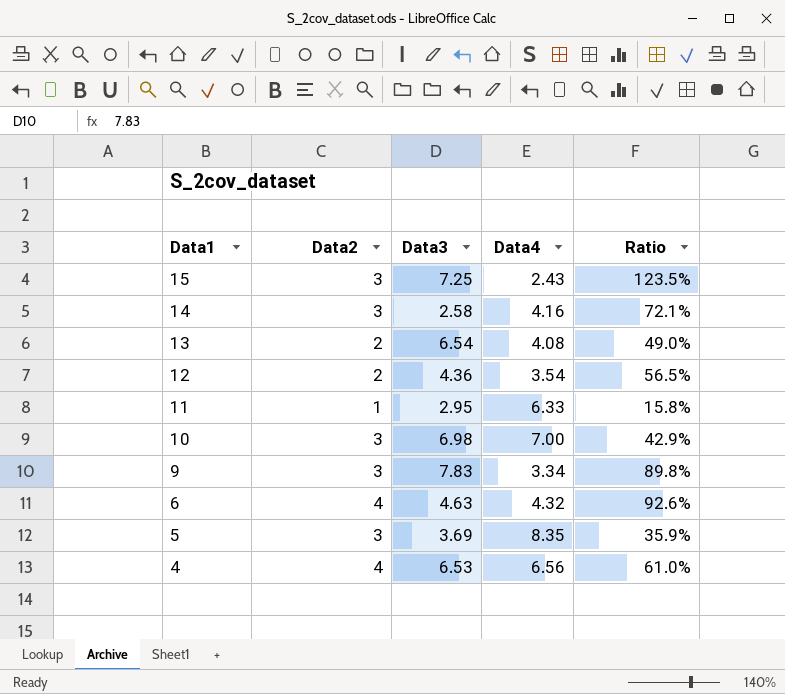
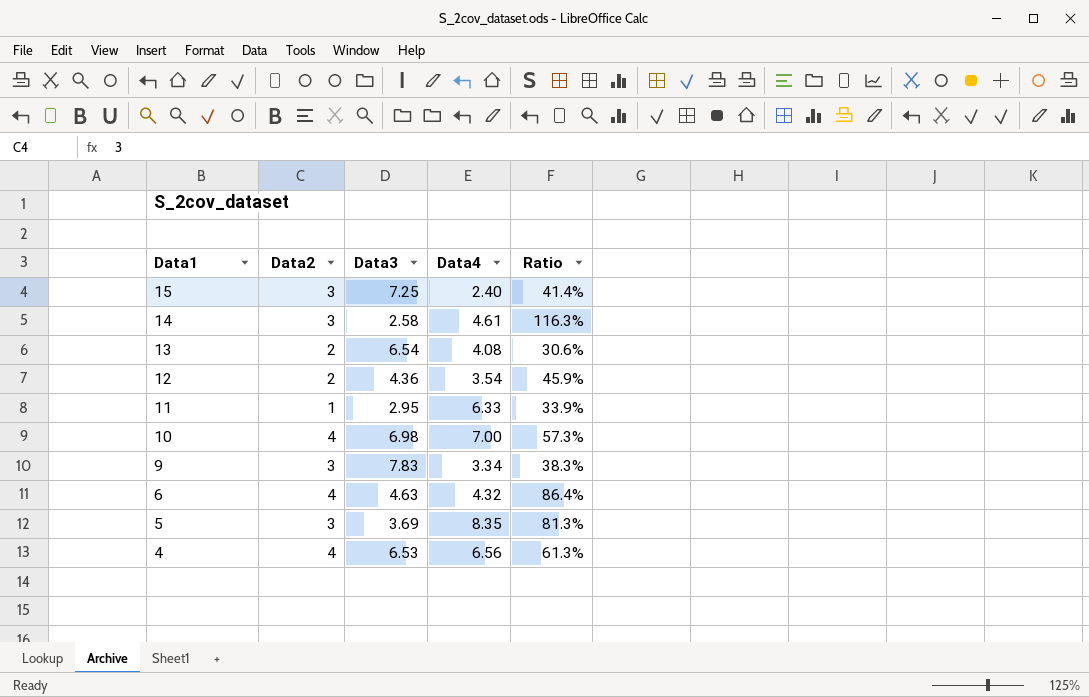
column Ratio | formula: [Data2] / [Data4] -> [Data2] / [Data3]
15 | Data4: 2.43 -> 2.40
14 | Data4: 4.16 -> 4.61
10 | Data2: 3 -> 4

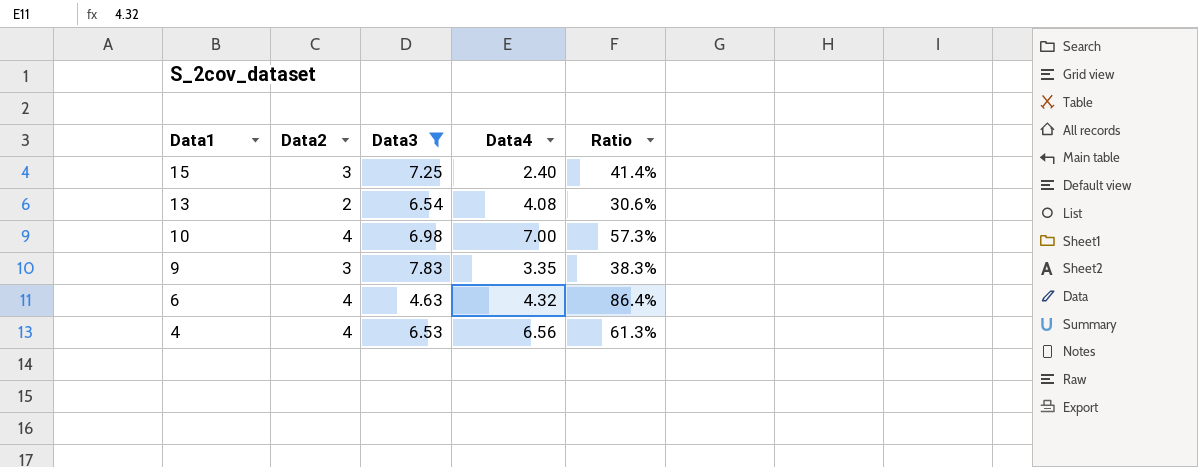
filter: none -> Data3 >= 4.63
9 | Data4: 3.34 -> 3.35

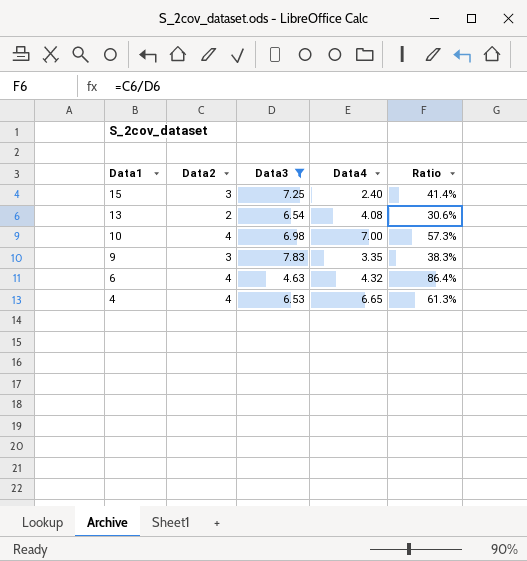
4 | Data4: 6.56 -> 6.65

